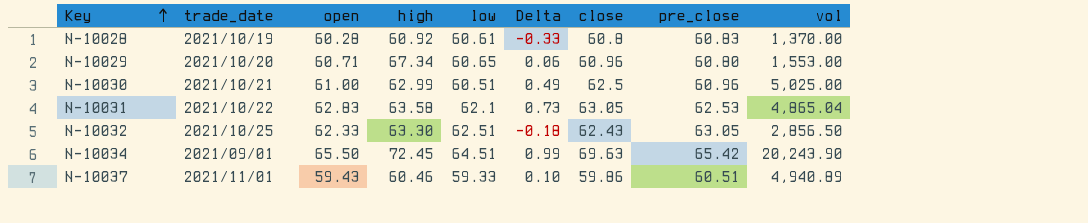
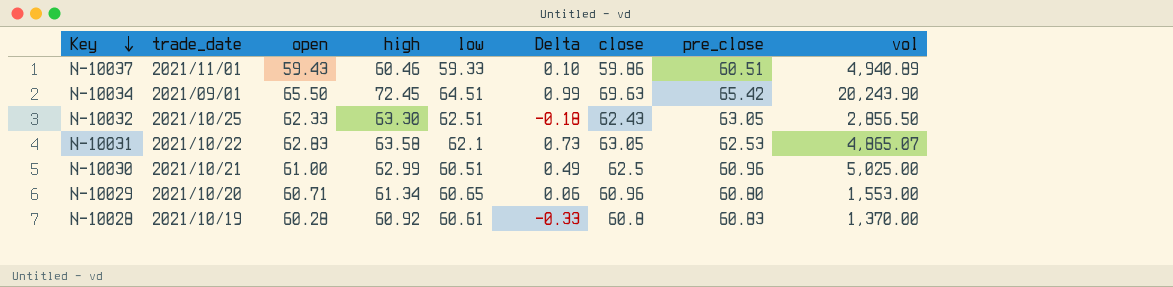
row order: Key ascending -> Key descending
N-10031 | vol: 4,865.04 -> 4,865.07
N-10029 | high: 67.34 -> 61.34

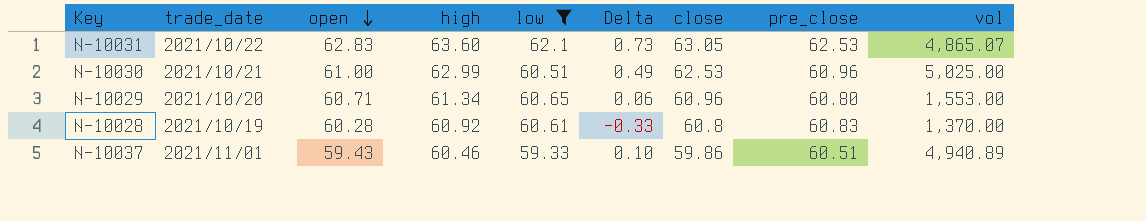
filter: none -> low <= 62.1
row order: Key descending -> open descending
N-10031 | high: 63.58 -> 63.60
N-10030 | close: 62.5 -> 62.53

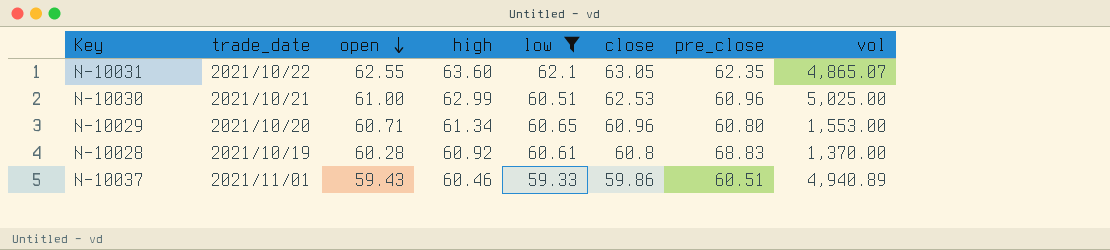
column Delta | formula: [open] - [low] -> none
N-10031 | open: 62.83 -> 62.55
N-10031 | pre_close: 62.53 -> 62.35
N-10028 | pre_close: 60.83 -> 68.83

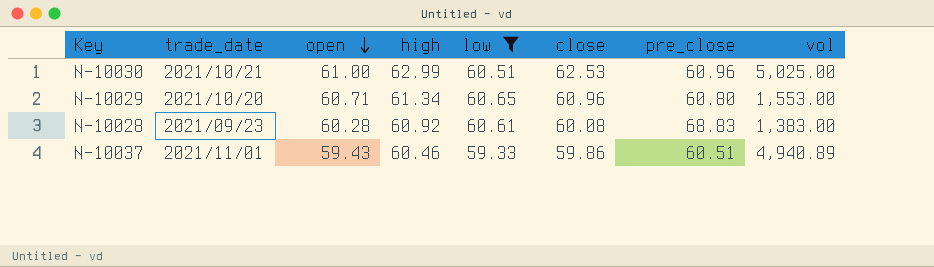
row N-10031: 2021/10/22 | 62.55 | 63.60 | 62.1 | 63.05 | 62.35 | 4,865.07 -> none
N-10028 | trade_date: 2021/10/19 -> 2021/09/23
N-10028 | close: 60.8 -> 60.08
N-10028 | vol: 1,370.00 -> 1,383.00

